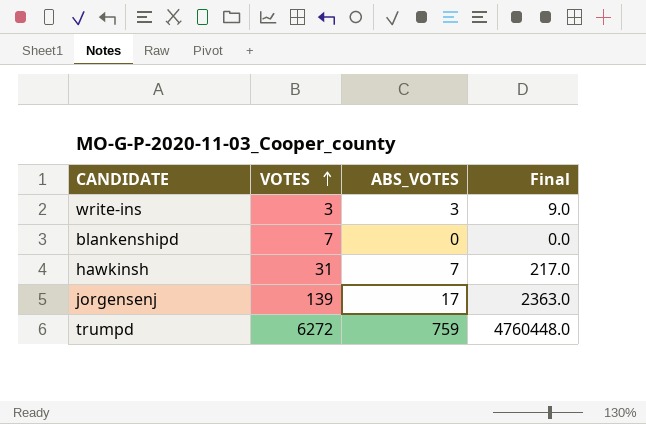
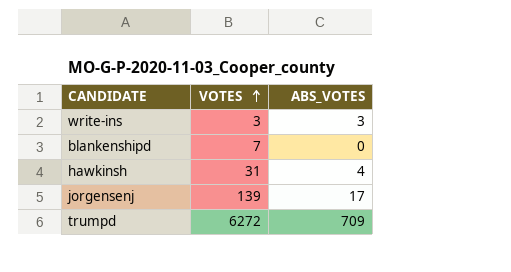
column Final | formula: [VOTES] * [ABS_VOTES] -> none
hawkinsh | ABS_VOTES: 7 -> 4
trumpd | ABS_VOTES: 759 -> 709

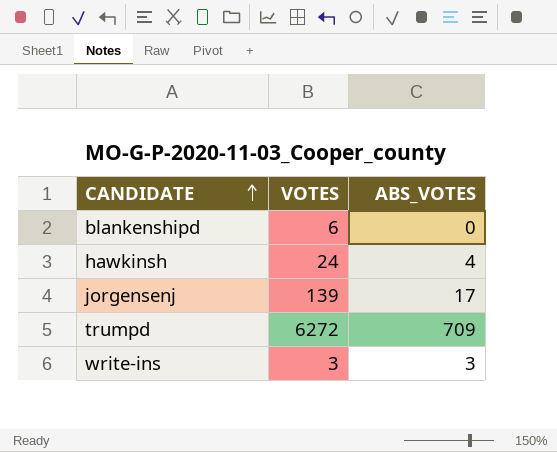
row order: VOTES ascending -> CANDIDATE ascending
blankenshipd | VOTES: 7 -> 6
hawkinsh | VOTES: 31 -> 24

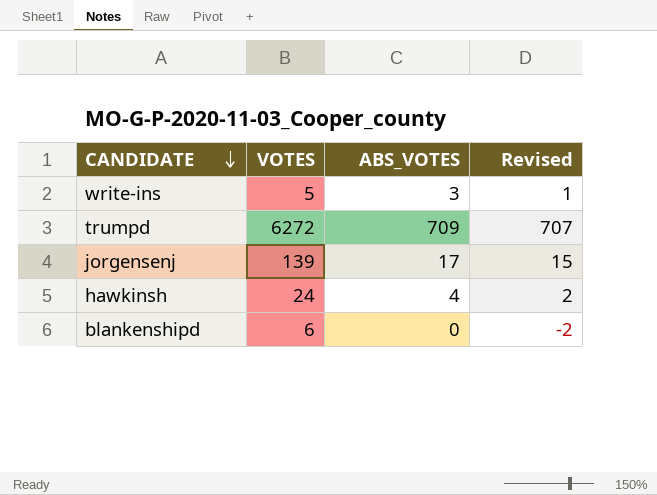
row order: CANDIDATE ascending -> CANDIDATE descending
column Revised | formula: none -> [ABS_VOTES] - 2
write-ins | VOTES: 3 -> 5

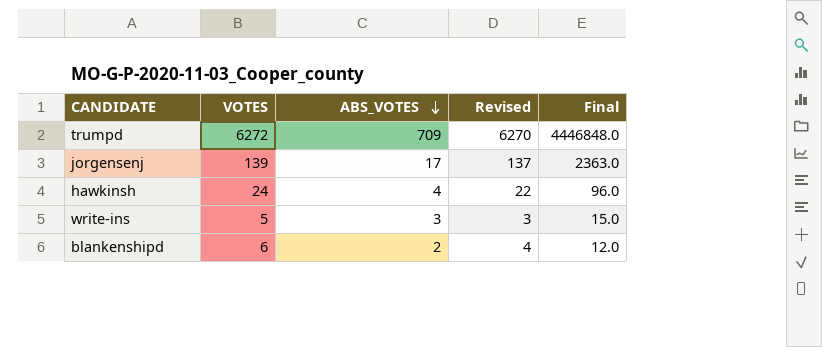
row order: CANDIDATE descending -> ABS_VOTES descending
column Revised | formula: [ABS_VOTES] - 2 -> [VOTES] - 2
column Final | formula: none -> [VOTES] * [ABS_VOTES]
blankenshipd | ABS_VOTES: 0 -> 2

